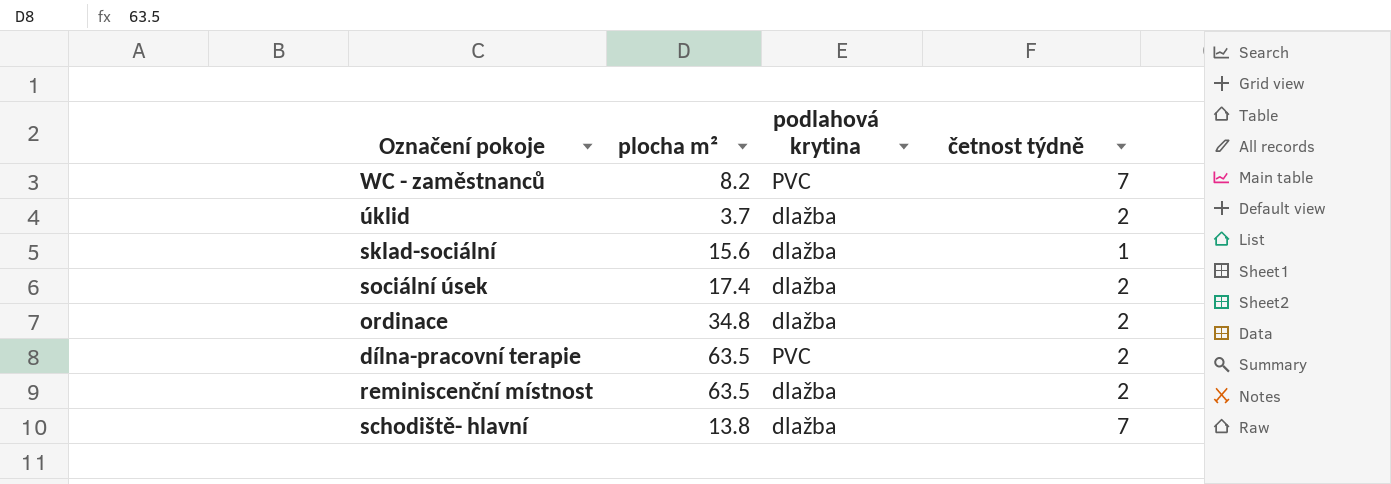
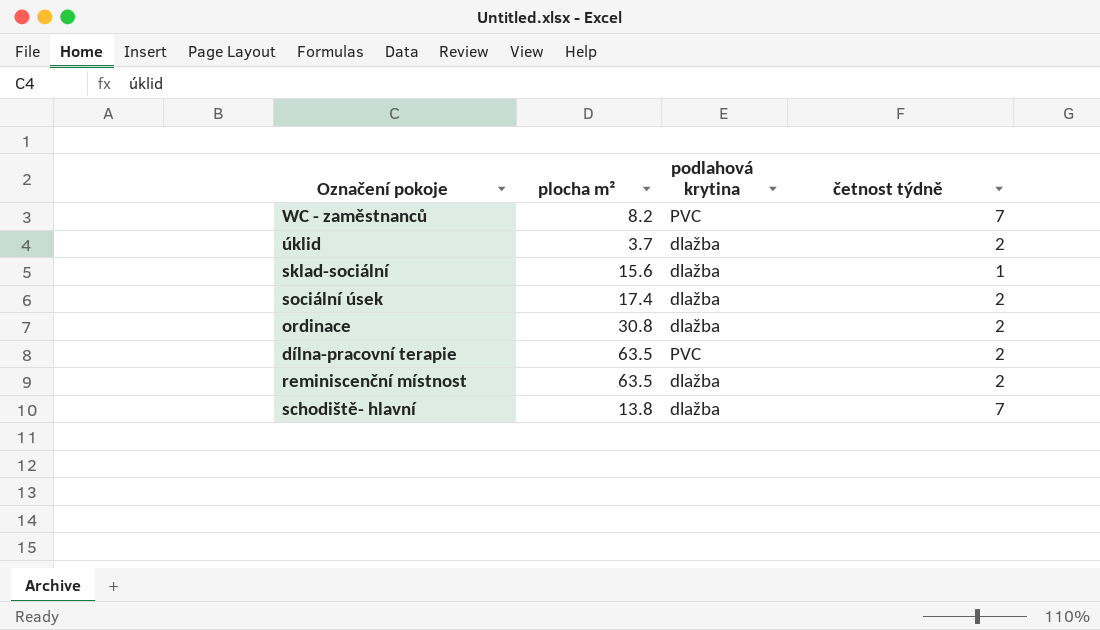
ordinace | plocha m²: 34.8 -> 30.8

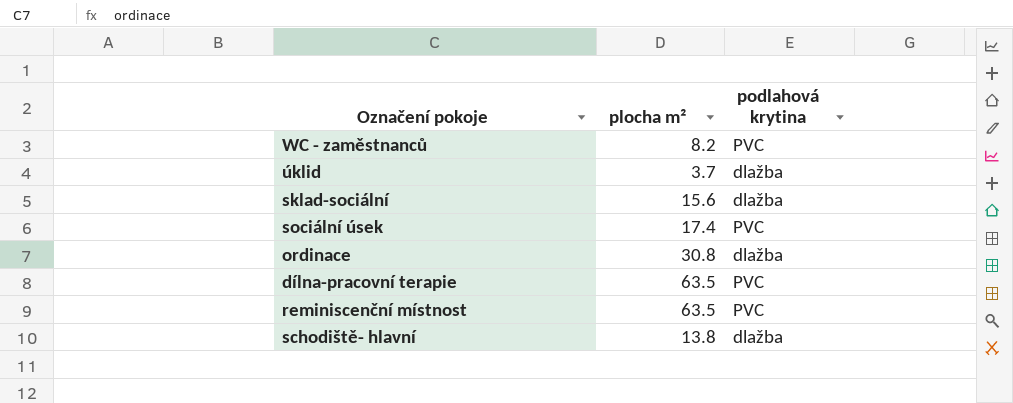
column četnost týdně | position: 4 -> none
sociální úsek | podlahová krytina: dlažba -> PVC
reminiscenční místnost | podlahová krytina: dlažba -> PVC

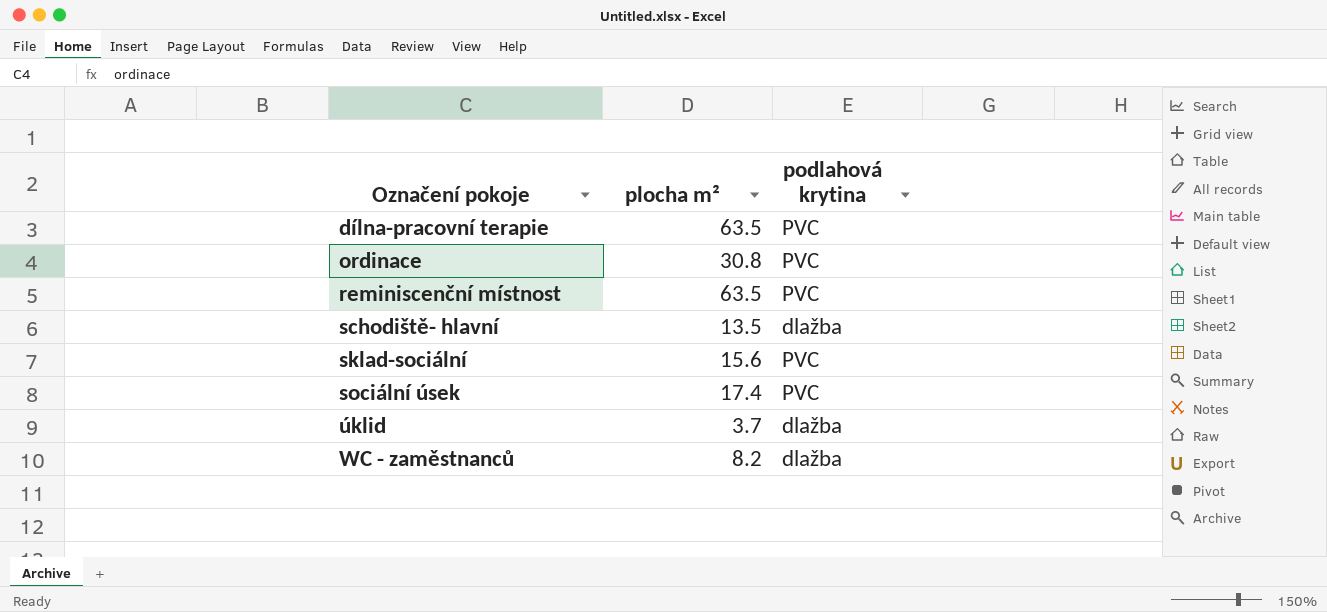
row order: none -> Označení pokoje ascending
ordinace | podlahová krytina: dlažba -> PVC
schodiště- hlavní | plocha m²: 13.8 -> 13.5
sklad-sociální | podlahová krytina: dlažba -> PVC
WC - zaměstnanců | podlahová krytina: PVC -> dlažba

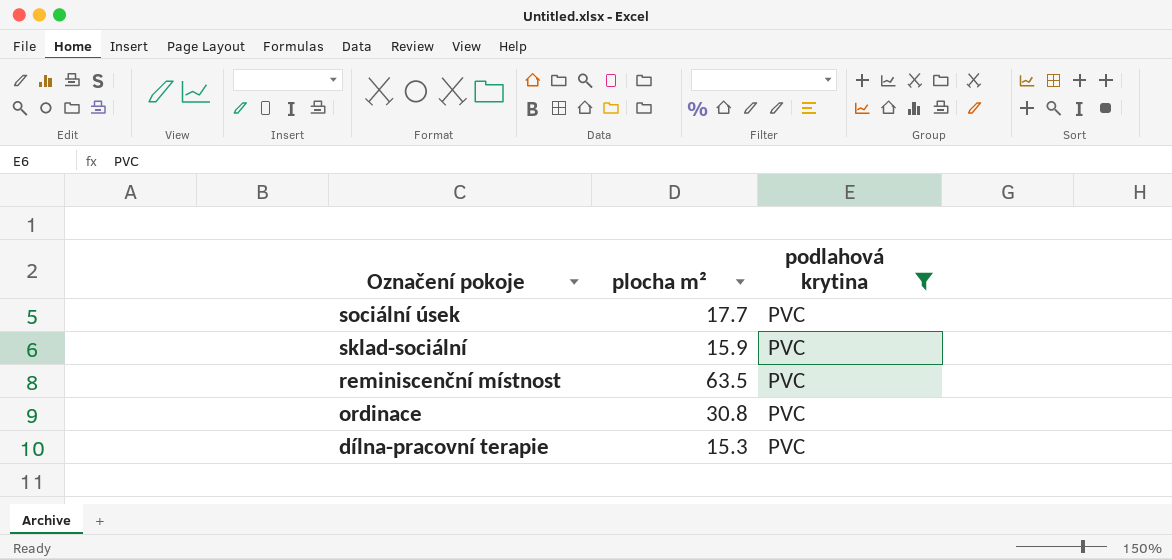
filter: none -> podlahová krytina = PVC
row order: Označení pokoje ascending -> Označení pokoje descending
sociální úsek | plocha m²: 17.4 -> 17.7
sklad-sociální | plocha m²: 15.6 -> 15.9
dílna-pracovní terapie | plocha m²: 63.5 -> 15.3

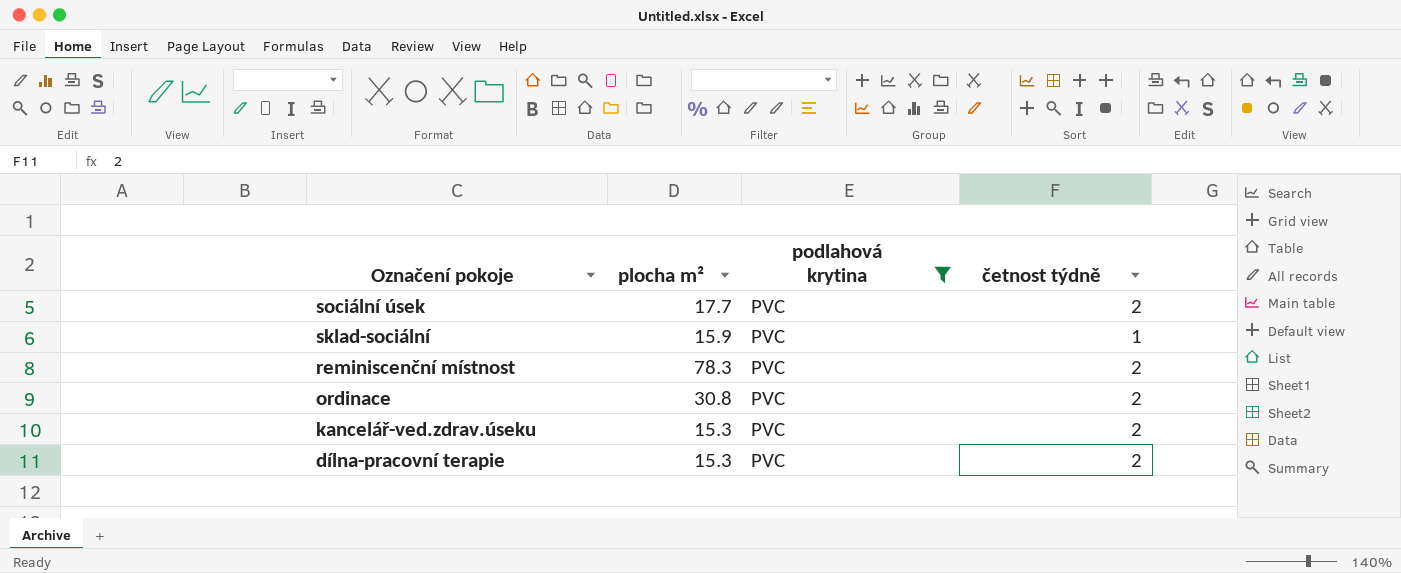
column četnost týdně | position: none -> 4
reminiscenční místnost | plocha m²: 63.5 -> 78.3
row kancelář-ved.zdrav.úseku: none -> 15.3 | PVC | 2

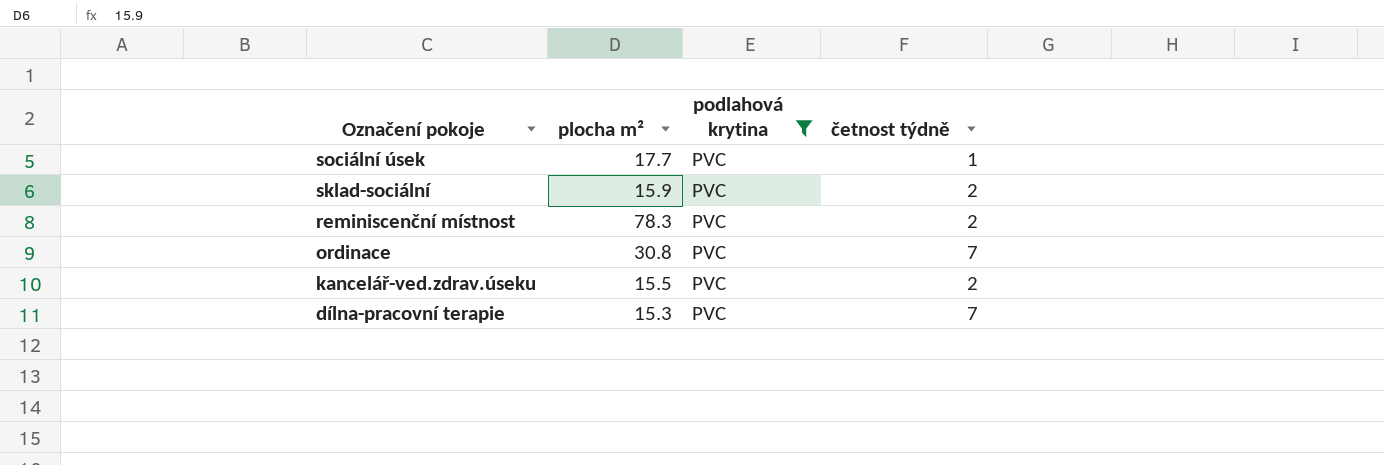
sociální úsek | četnost týdně: 2 -> 1
sklad-sociální | četnost týdně: 1 -> 2
ordinace | četnost týdně: 2 -> 7
kancelář-ved.zdrav.úseku | plocha m²: 15.3 -> 15.5
dílna-pracovní terapie | četnost týdně: 2 -> 7

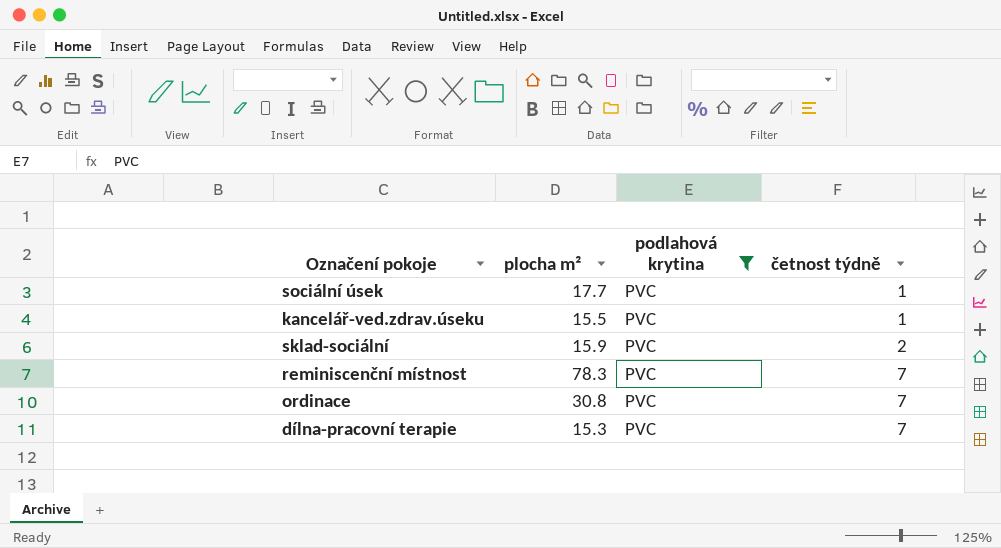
row order: Označení pokoje descending -> četnost týdně ascending
kancelář-ved.zdrav.úseku | četnost týdně: 2 -> 1
reminiscenční místnost | četnost týdně: 2 -> 7

